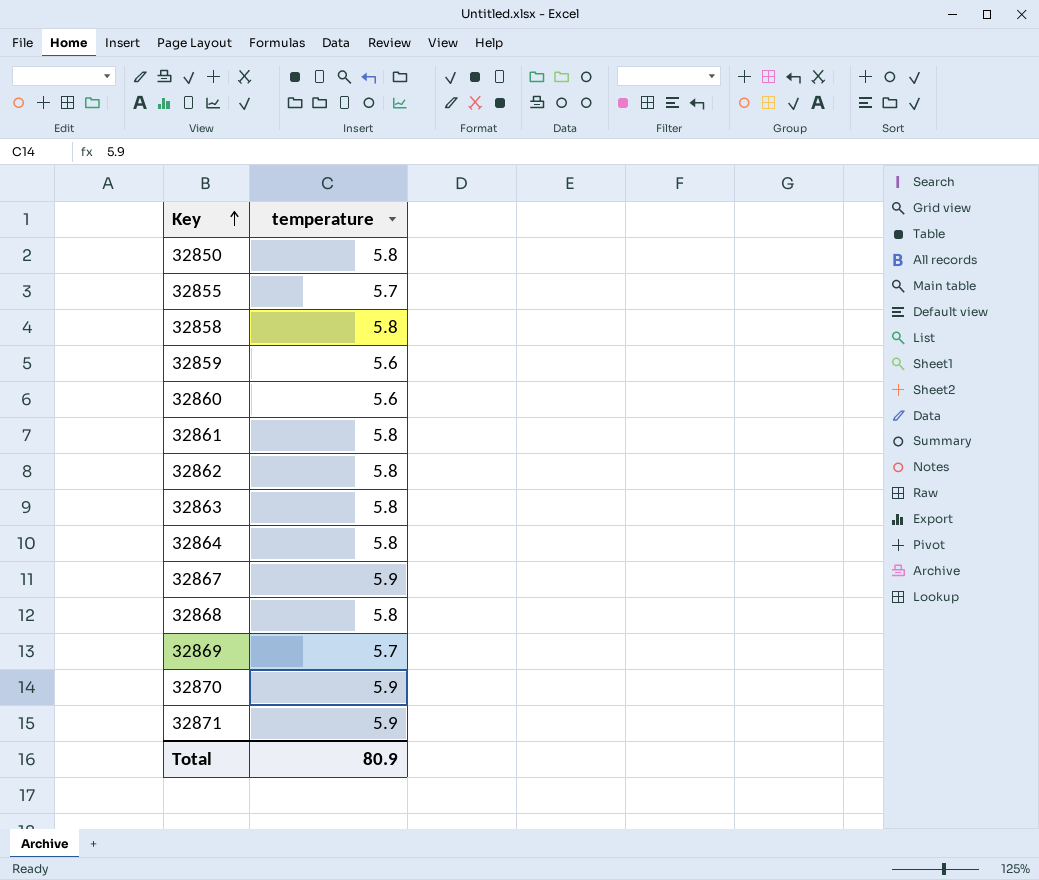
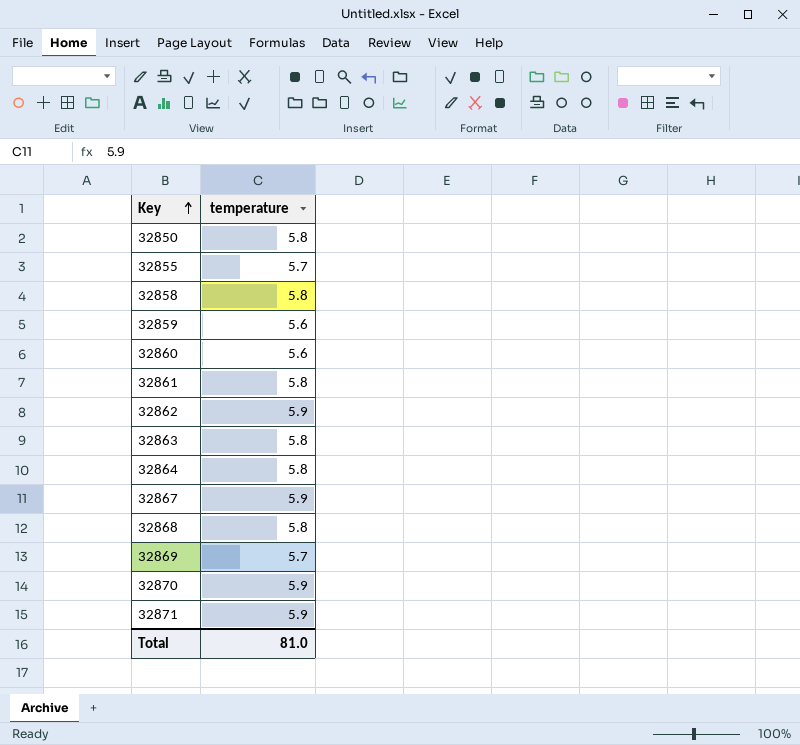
32862 | temperature: 5.8 -> 5.9
Total | temperature: 80.9 -> 81.0

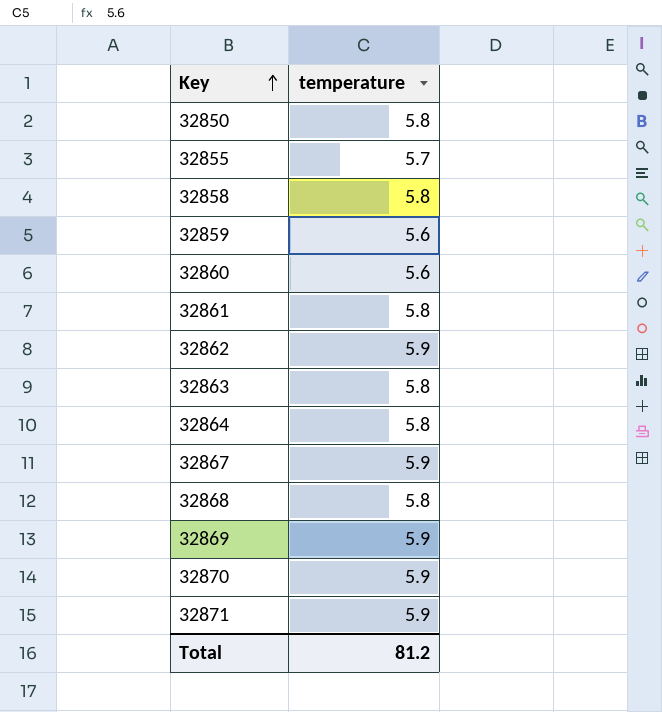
32869 | temperature: 5.7 -> 5.9
Total | temperature: 81.0 -> 81.2

